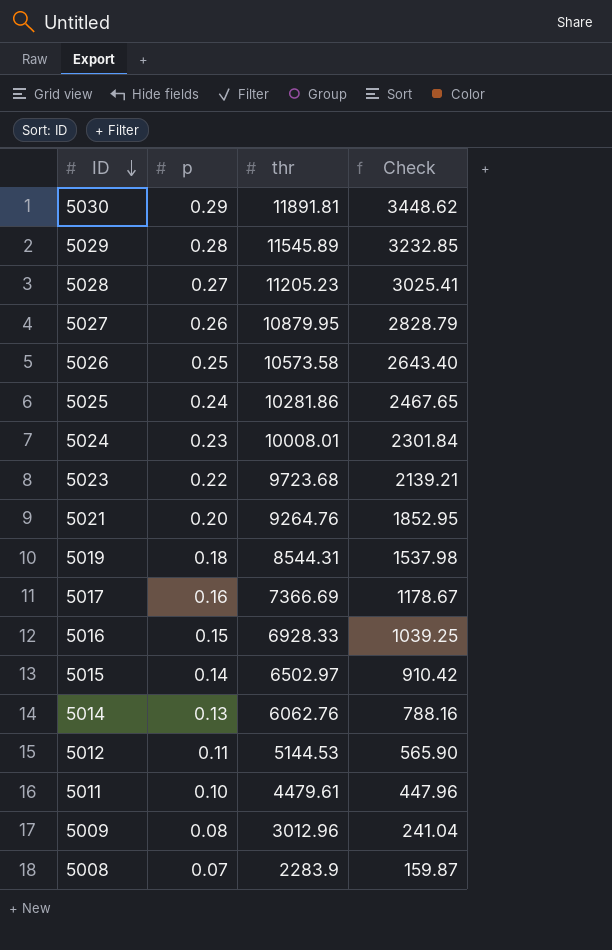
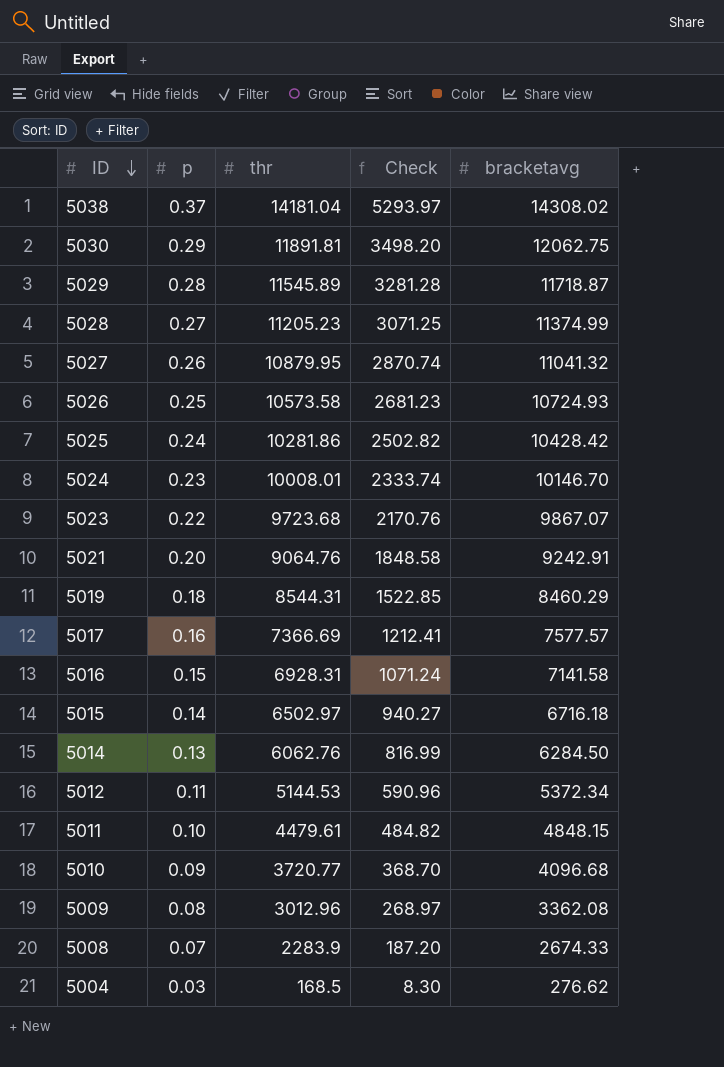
column Check | formula: [p] * [thr] -> [p] * [bracketavg]
column bracketavg | position: none -> 5
row 5038: none -> 0.37 | 14181.04 | 5293.97 | 14308.02
5021 | thr: 9264.76 -> 9064.76
5016 | thr: 6928.33 -> 6928.31
row 5010: none -> 0.09 | 3720.77 | 368.70 | 4096.68
row 5004: none -> 0.03 | 168.5 | 8.30 | 276.62

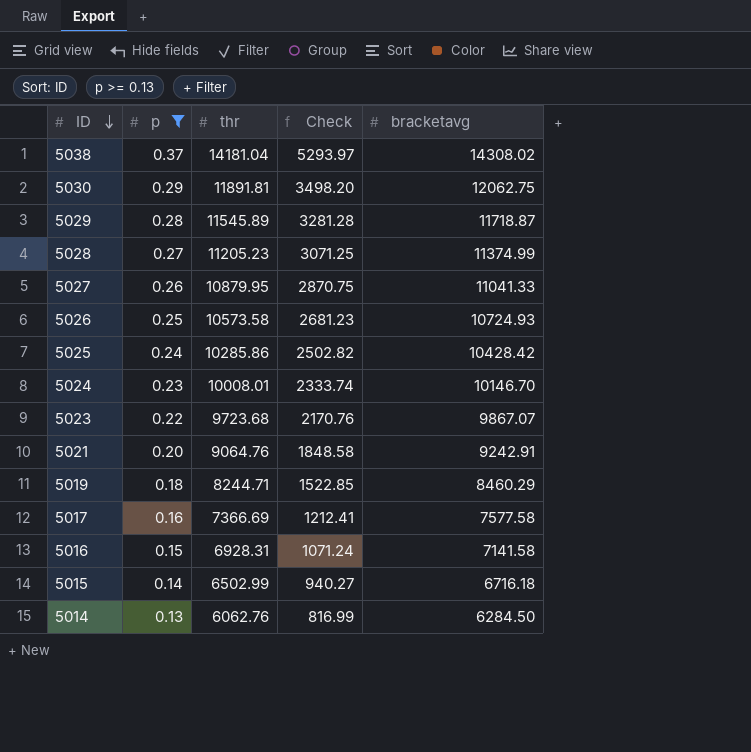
filter: none -> p >= 0.13
5027 | Check: 2870.74 -> 2870.75
5027 | bracketavg: 11041.32 -> 11041.33
5025 | thr: 10281.86 -> 10285.86
5019 | thr: 8544.31 -> 8244.71
5017 | bracketavg: 7577.57 -> 7577.58
5015 | thr: 6502.97 -> 6502.99

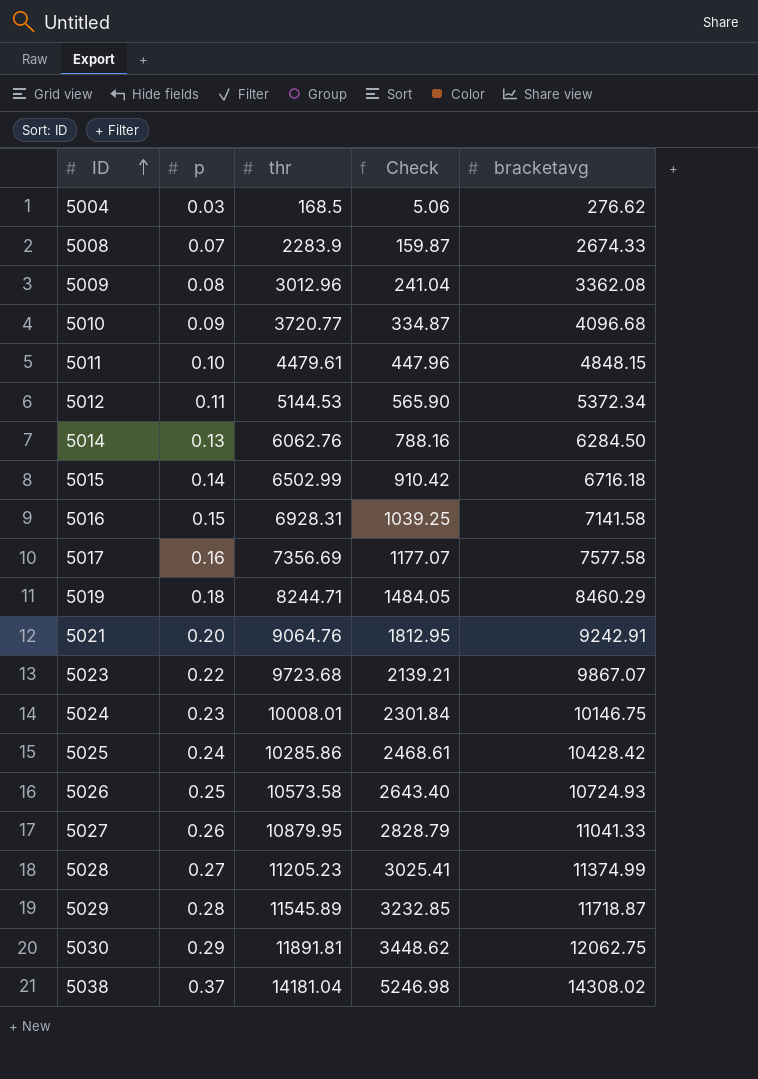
filter: p >= 0.13 -> none
row order: ID descending -> ID ascending
column Check | formula: [p] * [bracketavg] -> [p] * [thr]
5017 | thr: 7366.69 -> 7356.69
5024 | bracketavg: 10146.70 -> 10146.75

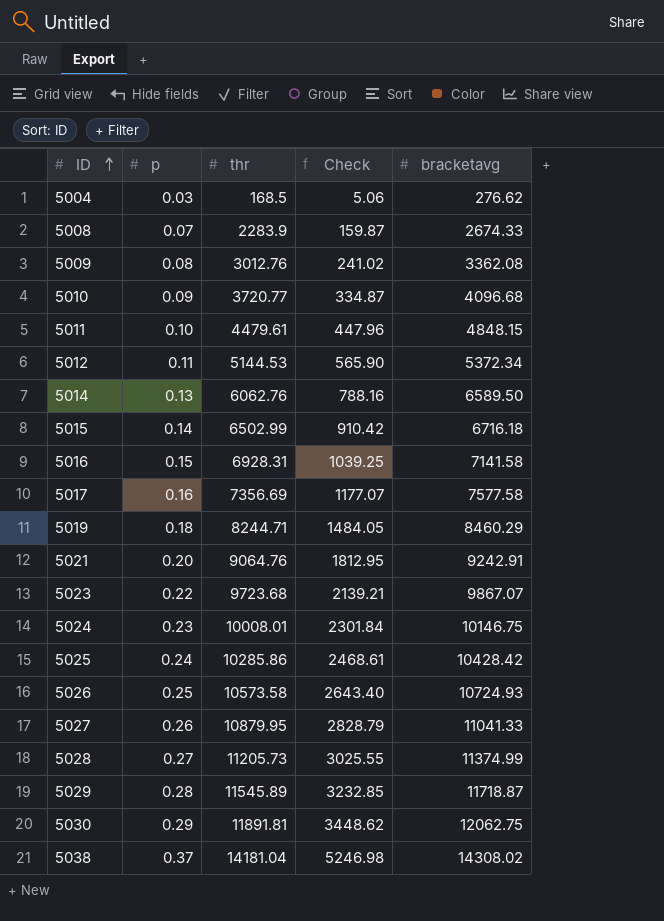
5009 | thr: 3012.96 -> 3012.76
5009 | Check: 241.04 -> 241.02
5014 | bracketavg: 6284.50 -> 6589.50
5028 | thr: 11205.23 -> 11205.73
5028 | Check: 3025.41 -> 3025.55

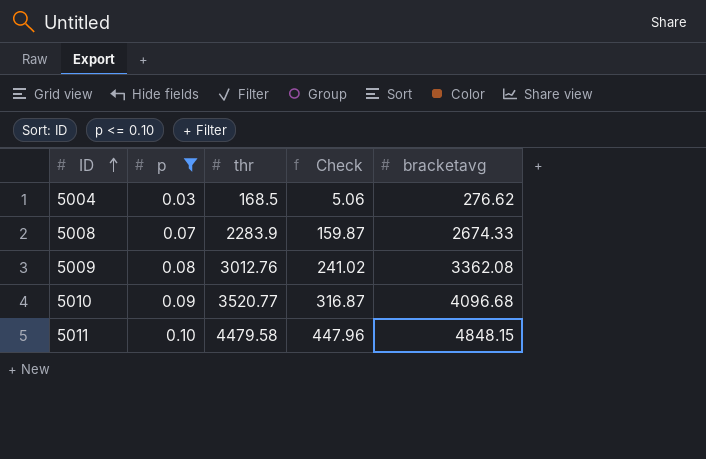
filter: none -> p <= 0.10
5010 | thr: 3720.77 -> 3520.77
5010 | Check: 334.87 -> 316.87
5011 | thr: 4479.61 -> 4479.58

